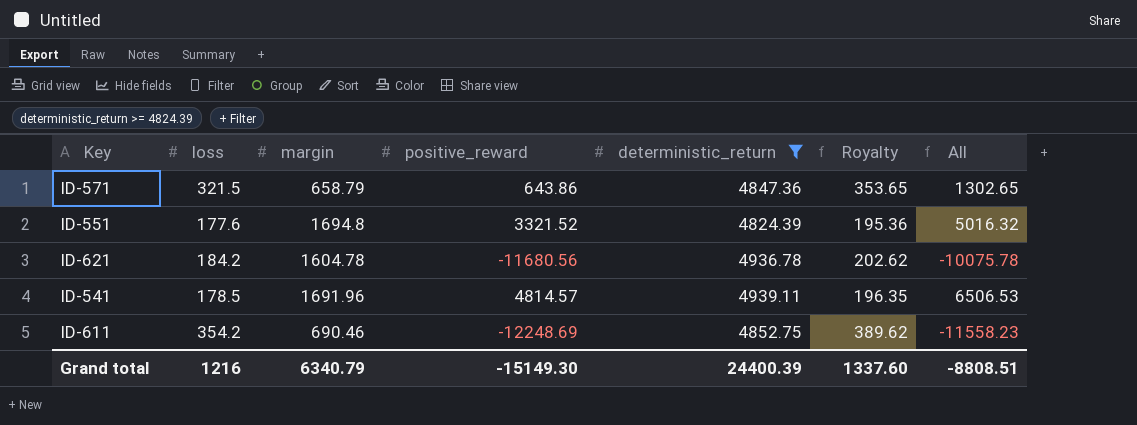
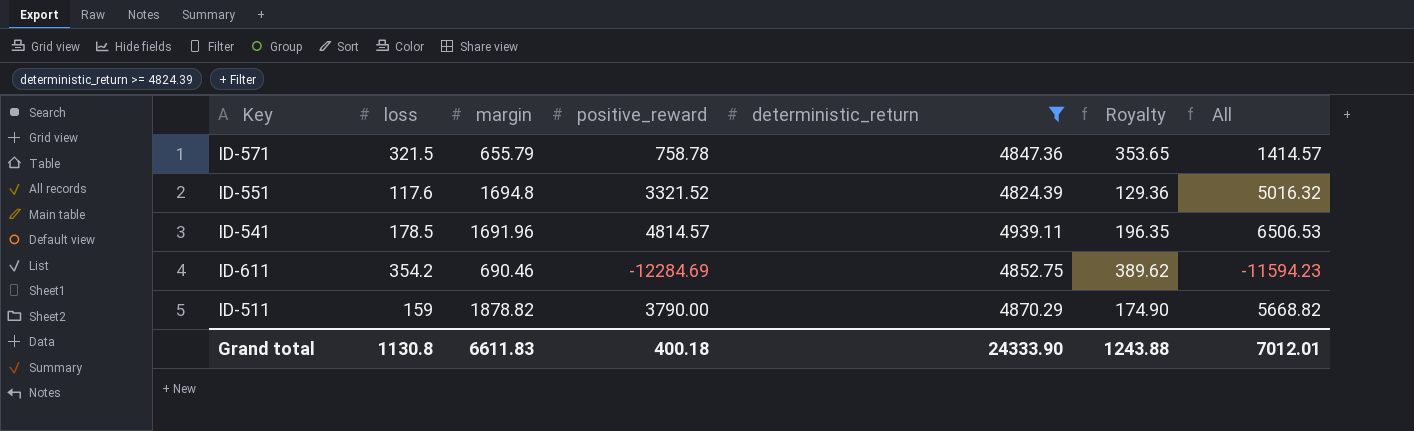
row ID-621: 184.2 | 1604.78 | -11680.56 | 4936.78 | 202.62 | -10075.78 -> none
ID-571 | margin: 658.79 -> 655.79
ID-571 | positive_reward: 643.86 -> 758.78
ID-571 | All: 1302.65 -> 1414.57
ID-551 | loss: 177.6 -> 117.6
ID-551 | Royalty: 195.36 -> 129.36
ID-611 | positive_reward: -12248.69 -> -12284.69
ID-611 | All: -11558.23 -> -11594.23
row ID-511: none -> 159 | 1878.82 | 3790.00 | 4870.29 | 174.90 | 5668.82
Grand total | loss: 1216 -> 1130.8
Grand total | margin: 6340.79 -> 6611.83
Grand total | positive_reward: -15149.30 -> 400.18
Grand total | deterministic_return: 24400.39 -> 24333.90
Grand total | Royalty: 1337.60 -> 1243.88
Grand total | All: -8808.51 -> 7012.01

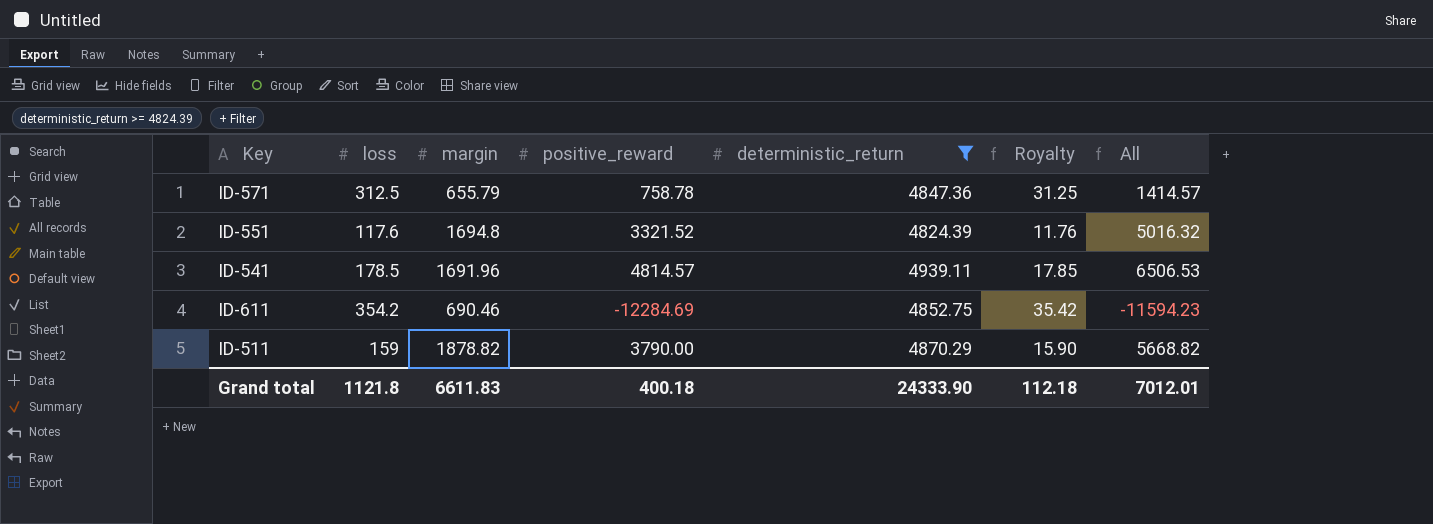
column Royalty | formula: [loss] * 1.1 -> [loss] * 0.1
ID-571 | loss: 321.5 -> 312.5
Grand total | loss: 1130.8 -> 1121.8
Grand total | Royalty: 1243.88 -> 112.18

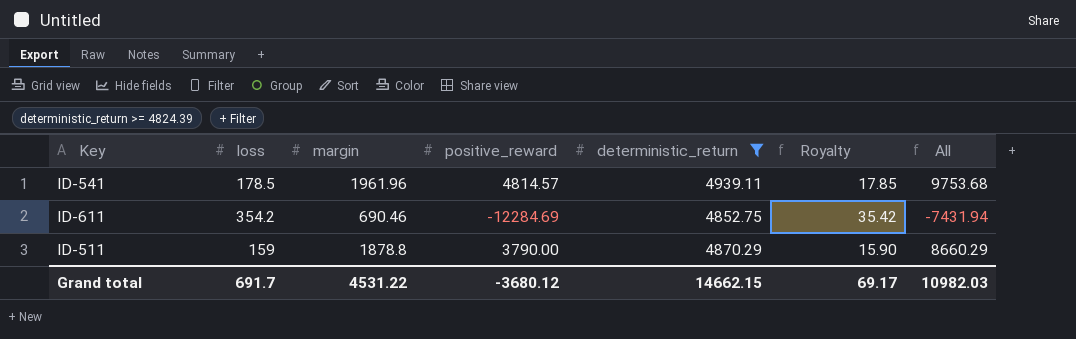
column All | formula: [margin] + [positive_reward] -> [positive_reward] + [deterministic_return]
row ID-571: 312.5 | 655.79 | 758.78 | 4847.36 | 31.25 | 1414.57 -> none
row ID-551: 117.6 | 1694.8 | 3321.52 | 4824.39 | 11.76 | 5016.32 -> none
ID-541 | margin: 1691.96 -> 1961.96
ID-511 | margin: 1878.82 -> 1878.8
Grand total | loss: 1121.8 -> 691.7
Grand total | margin: 6611.83 -> 4531.22
Grand total | positive_reward: 400.18 -> -3680.12
Grand total | deterministic_return: 24333.90 -> 14662.15
Grand total | Royalty: 112.18 -> 69.17
Grand total | All: 7012.01 -> 10982.03

